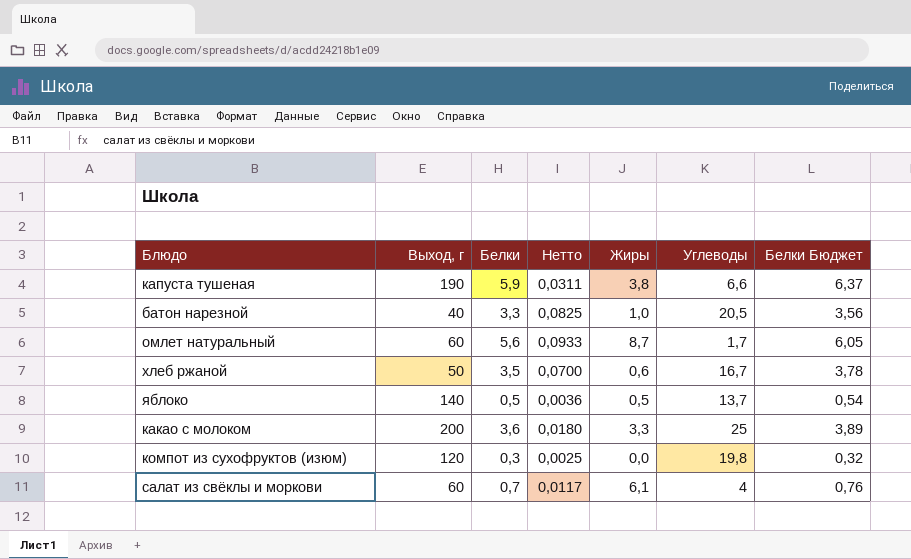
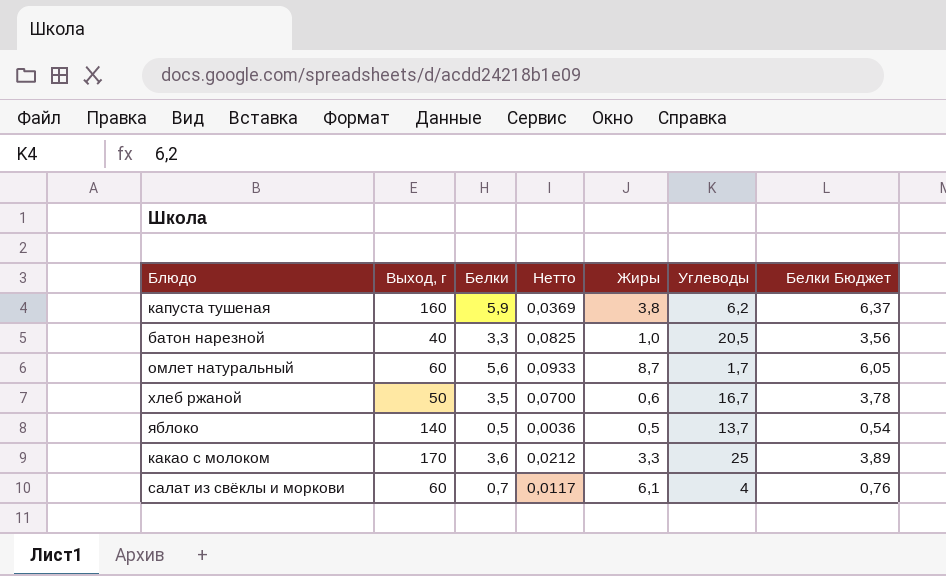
row компот из сухофруктов (изюм): 120 | 0,3 | 0,0025 | 0,0 | 19,8 | 0,32 -> none
капуста тушеная | Выход, г: 190 -> 160
капуста тушеная | Нетто: 0,0311 -> 0,0369
капуста тушеная | Углеводы: 6,6 -> 6,2
какао с молоком | Выход, г: 200 -> 170
какао с молоком | Нетто: 0,0180 -> 0,0212

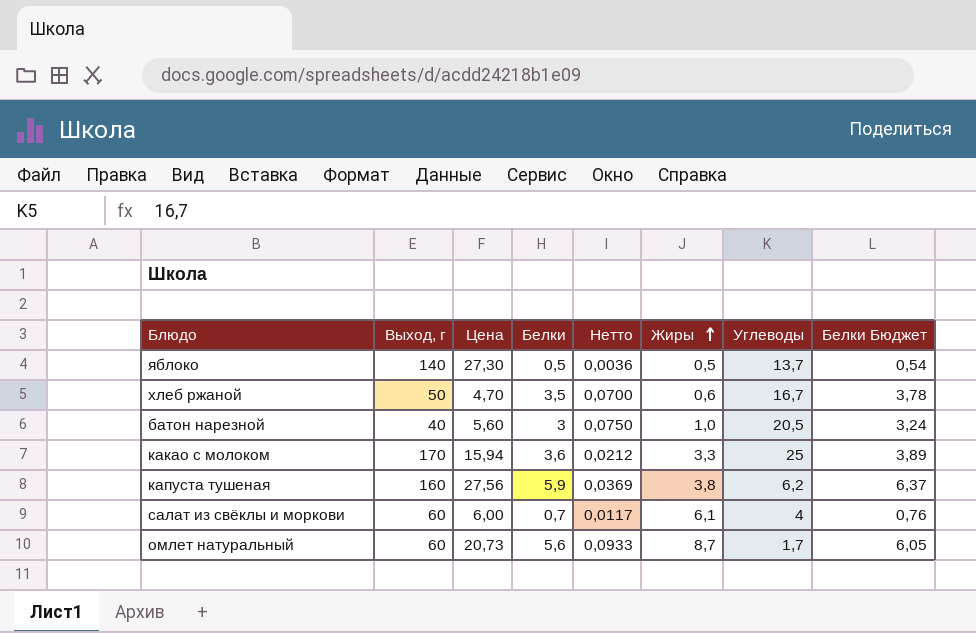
row order: none -> Жиры ascending
column Цена | position: none -> 3
батон нарезной | Белки: 3,3 -> 3
батон нарезной | Нетто: 0,0825 -> 0,0750
батон нарезной | Белки Бюджет: 3,56 -> 3,24

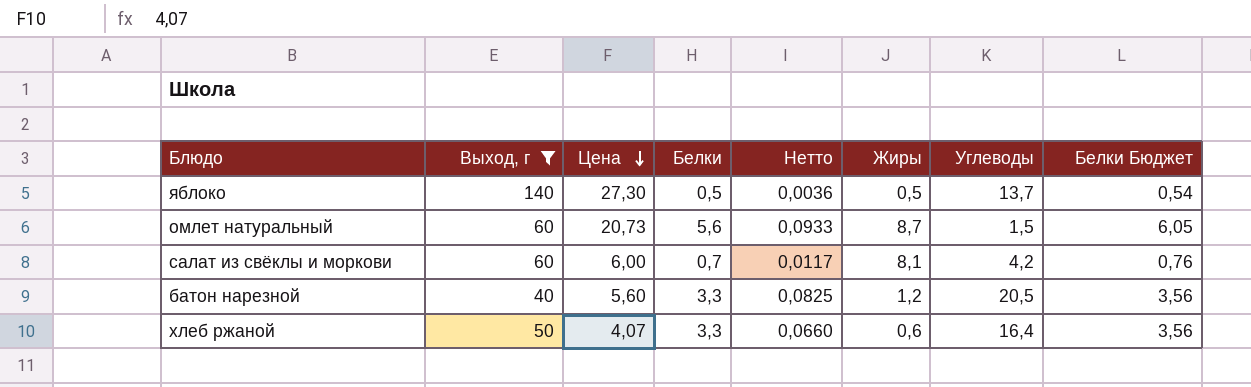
filter: none -> Выход, г <= 140
row order: Жиры ascending -> Цена descending
омлет натуральный | Углеводы: 1,7 -> 1,5
салат из свёклы и моркови | Жиры: 6,1 -> 8,1
салат из свёклы и моркови | Углеводы: 4 -> 4,2
батон нарезной | Белки: 3 -> 3,3
батон нарезной | Нетто: 0,0750 -> 0,0825
батон нарезной | Жиры: 1,0 -> 1,2
батон нарезной | Белки Бюджет: 3,24 -> 3,56
хлеб ржаной | Цена: 4,70 -> 4,07
хлеб ржаной | Белки: 3,5 -> 3,3
хлеб ржаной | Нетто: 0,0700 -> 0,0660
хлеб ржаной | Углеводы: 16,7 -> 16,4
хлеб ржаной | Белки Бюджет: 3,78 -> 3,56

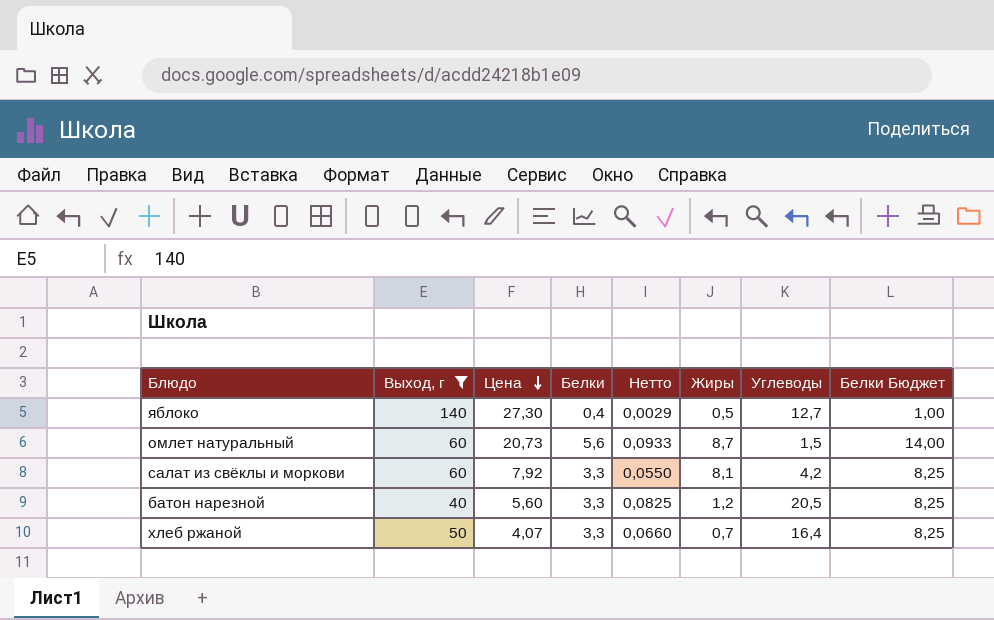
column Белки Бюджет | formula: [Белки] * 1,08 -> [Белки] * 2,5
яблоко | Белки: 0,5 -> 0,4
яблоко | Нетто: 0,0036 -> 0,0029
яблоко | Углеводы: 13,7 -> 12,7
салат из свёклы и моркови | Цена: 6,00 -> 7,92
салат из свёклы и моркови | Белки: 0,7 -> 3,3
салат из свёклы и моркови | Нетто: 0,0117 -> 0,0550
хлеб ржаной | Жиры: 0,6 -> 0,7

